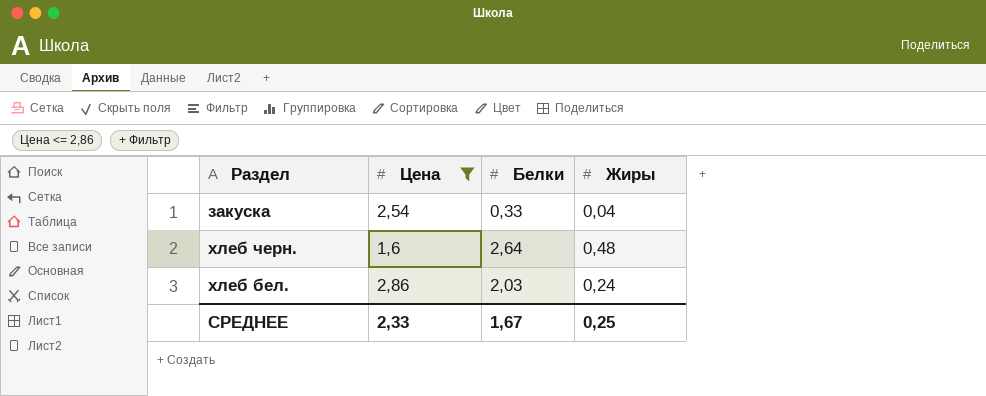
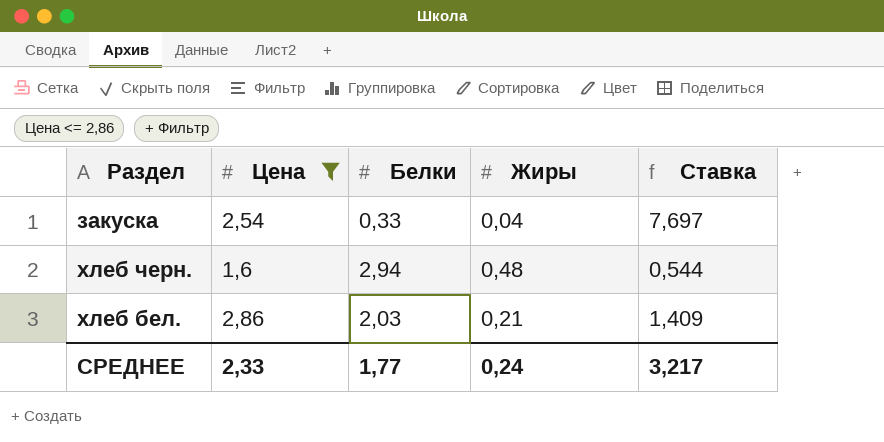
column Ставка | formula: none -> [Цена] / [Белки]
хлеб черн. | Белки: 2,64 -> 2,94
хлеб бел. | Жиры: 0,24 -> 0,21
СРЕДНЕЕ | Белки: 1,67 -> 1,77
СРЕДНЕЕ | Жиры: 0,25 -> 0,24

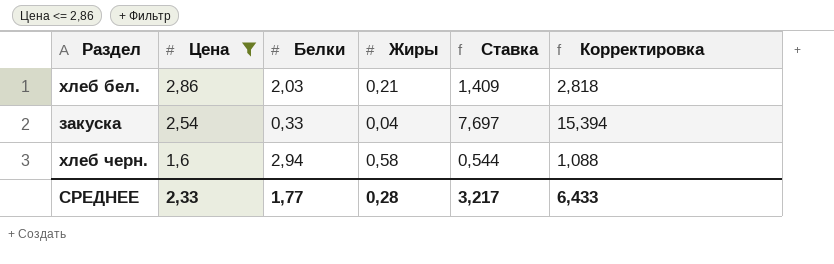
row order: none -> Цена descending
column Корректировка | formula: none -> [Ставка] * 2
хлеб черн. | Жиры: 0,48 -> 0,58
СРЕДНЕЕ | Жиры: 0,24 -> 0,28

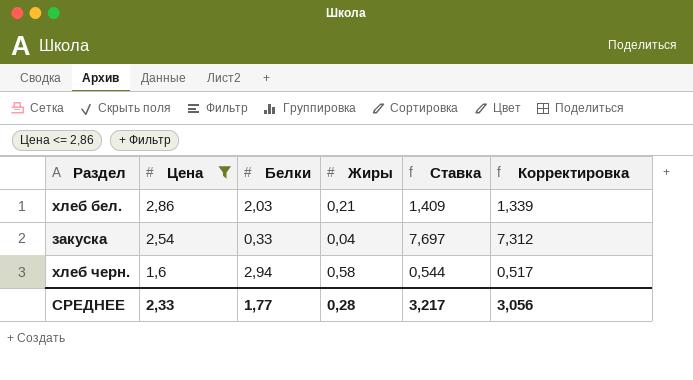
column Корректировка | formula: [Ставка] * 2 -> [Ставка] * 0,95
СРЕДНЕЕ | Корректировка: 6,433 -> 3,056

